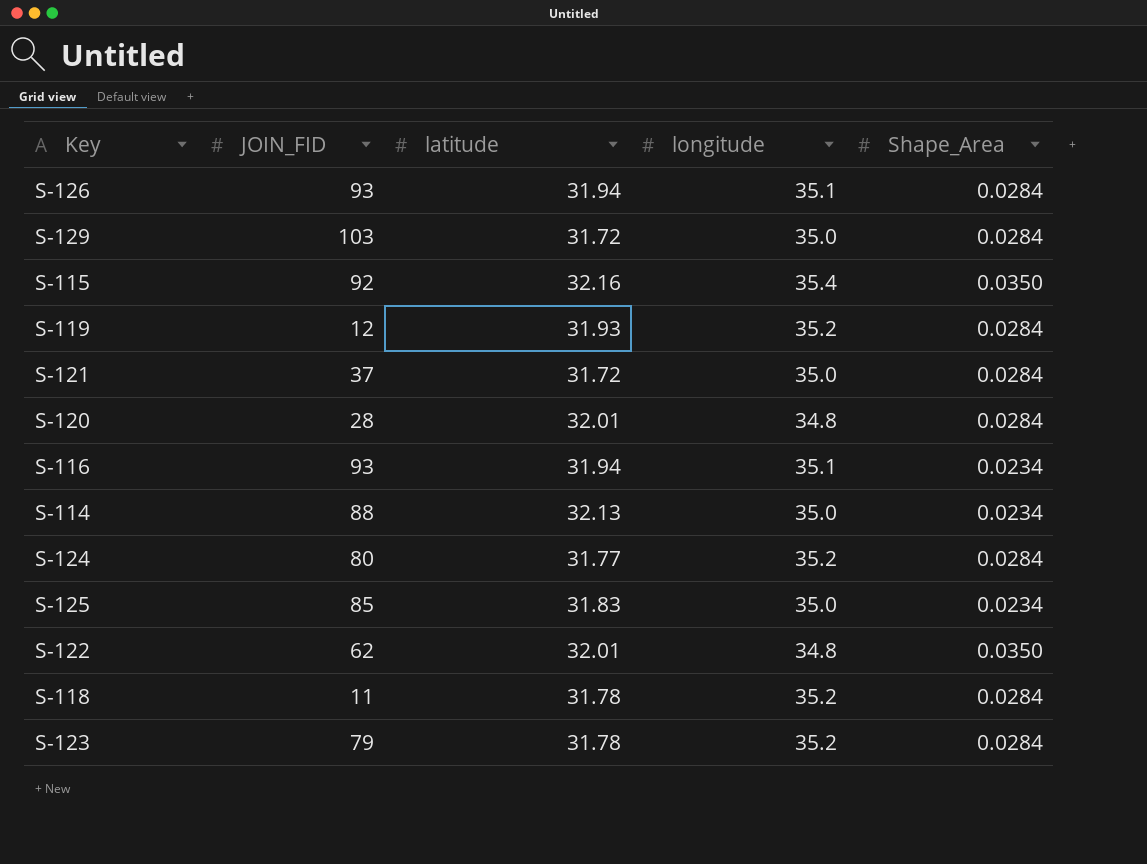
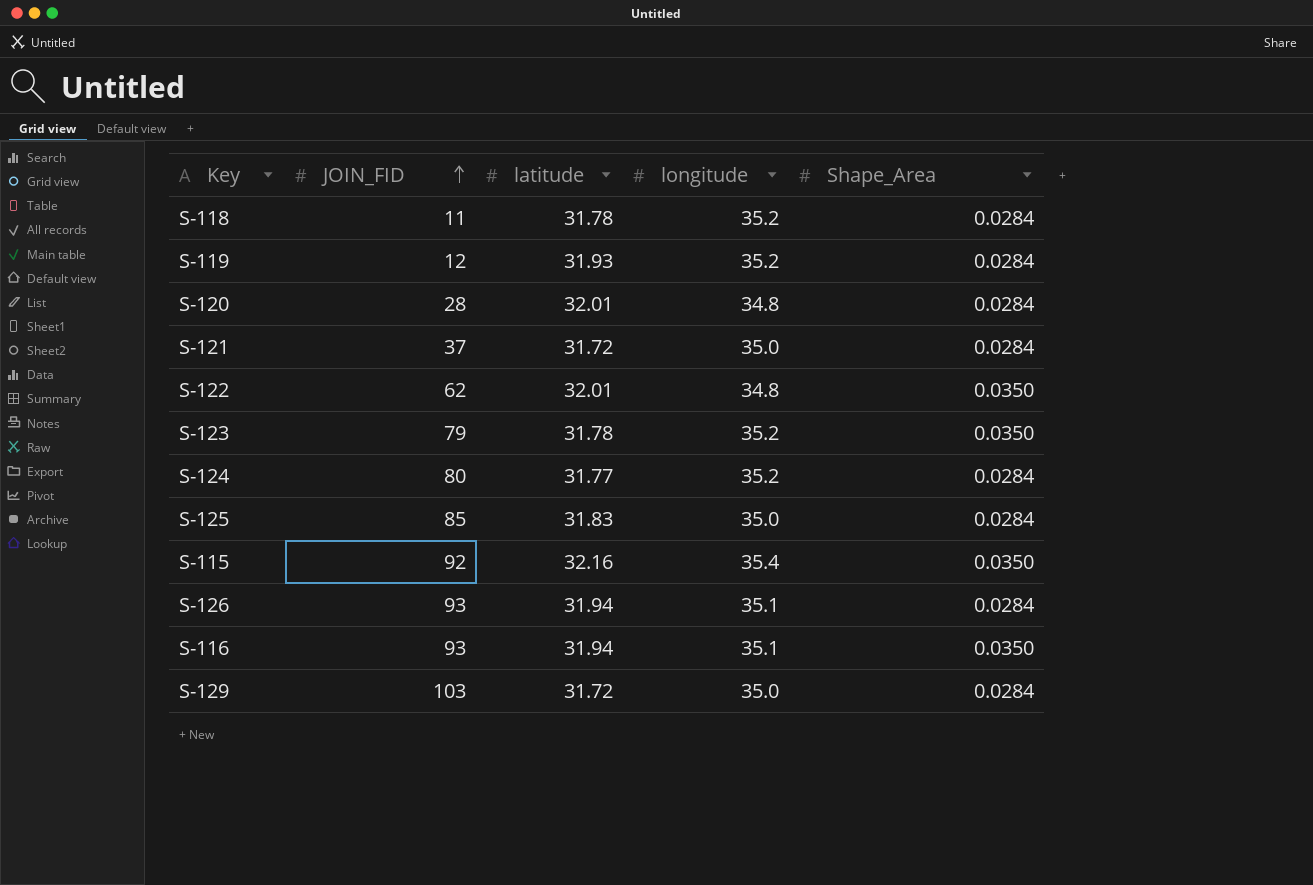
row order: none -> JOIN_FID ascending
row S-114: 88 | 32.13 | 35.0 | 0.0234 -> none
S-123 | Shape_Area: 0.0284 -> 0.0350
S-125 | Shape_Area: 0.0234 -> 0.0284
S-116 | Shape_Area: 0.0234 -> 0.0350

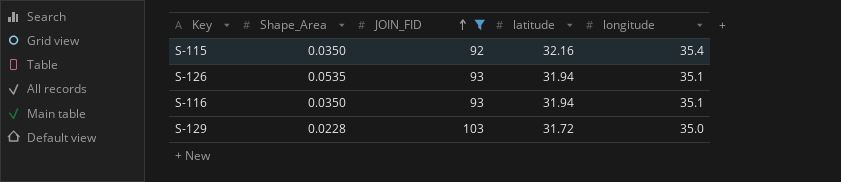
filter: none -> JOIN_FID >= 92
column Shape_Area | position: 5 -> 2
S-126 | Shape_Area: 0.0284 -> 0.0535
S-129 | Shape_Area: 0.0284 -> 0.0228

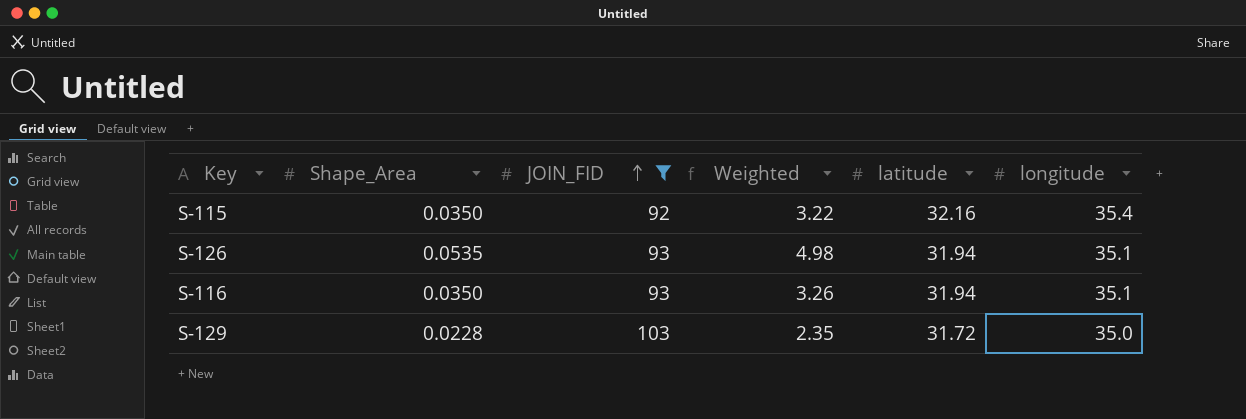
column Weighted | formula: none -> [Shape_Area] * [JOIN_FID]

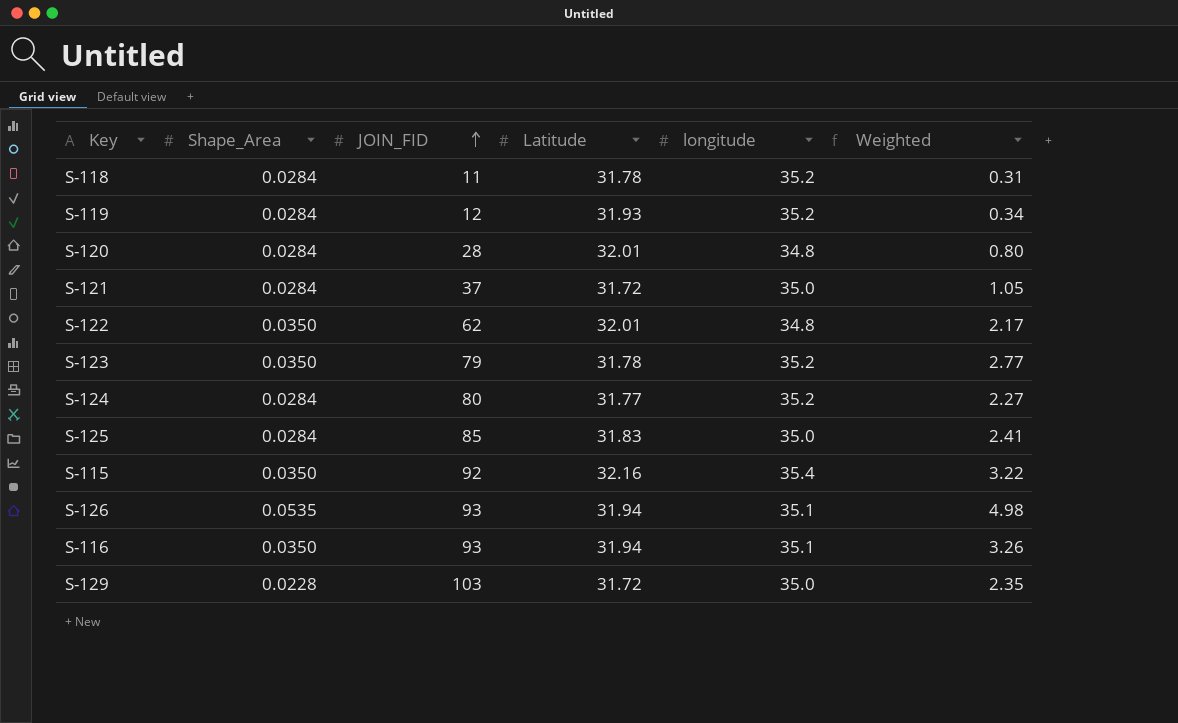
filter: JOIN_FID >= 92 -> none
column name: latitude -> Latitude
column Weighted | position: 4 -> 6

